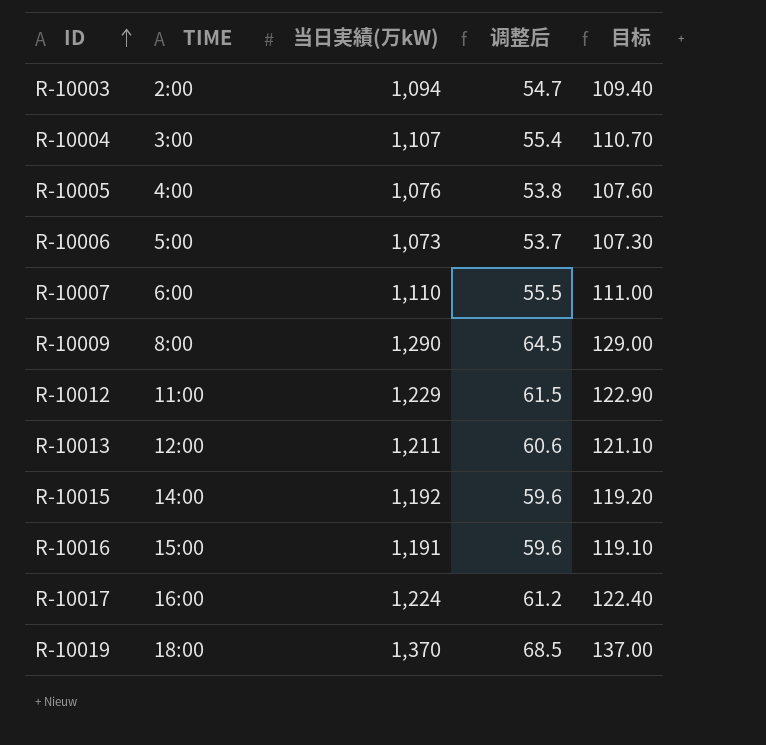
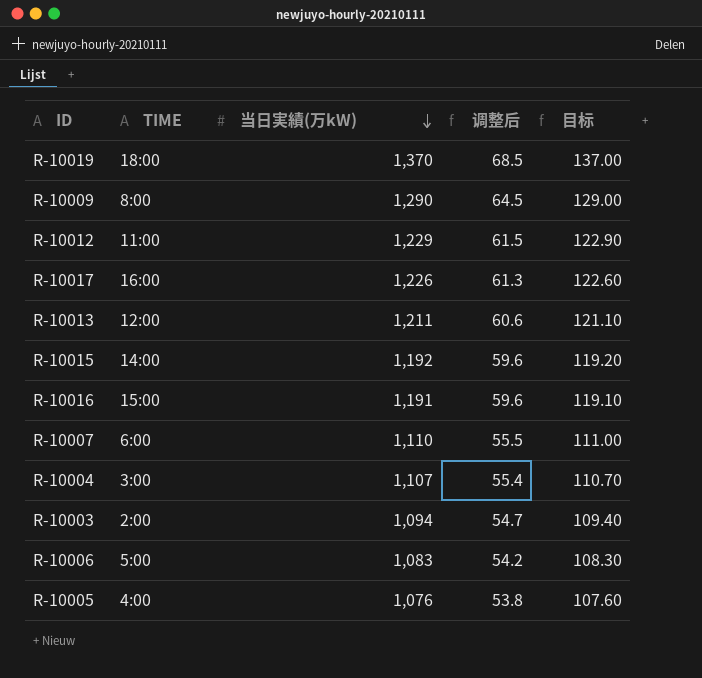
row order: ID ascending -> 当日実績(万kW) descending
R-10017 | 当日実績(万kW): 1,224 -> 1,226
R-10017 | 调整后: 61.2 -> 61.3
R-10017 | 目标: 122.40 -> 122.60
R-10006 | 当日実績(万kW): 1,073 -> 1,083
R-10006 | 调整后: 53.7 -> 54.2
R-10006 | 目标: 107.30 -> 108.30

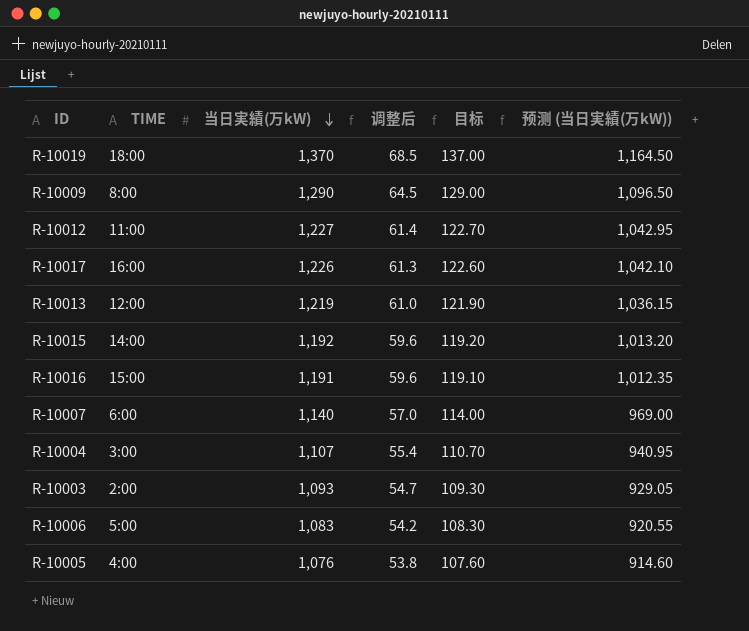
column 预测 (当日実績(万kW)) | formula: none -> [当日実績(万kW)] * 0.85
R-10012 | 当日実績(万kW): 1,229 -> 1,227
R-10012 | 调整后: 61.5 -> 61.4
R-10012 | 目标: 122.90 -> 122.70
R-10013 | 当日実績(万kW): 1,211 -> 1,219
R-10013 | 调整后: 60.6 -> 61.0
R-10013 | 目标: 121.10 -> 121.90
R-10007 | 当日実績(万kW): 1,110 -> 1,140
R-10007 | 调整后: 55.5 -> 57.0
R-10007 | 目标: 111.00 -> 114.00
R-10003 | 当日実績(万kW): 1,094 -> 1,093
R-10003 | 目标: 109.40 -> 109.30

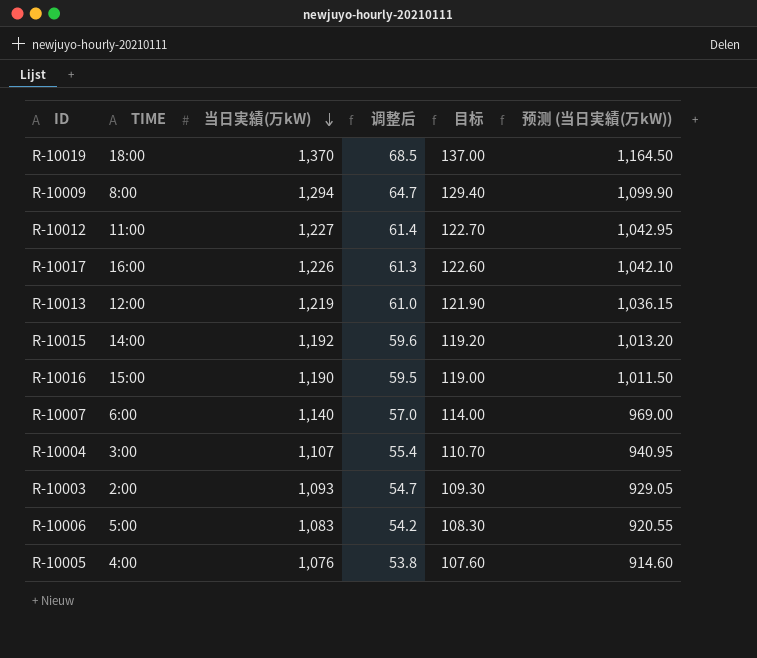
R-10009 | 当日実績(万kW): 1,290 -> 1,294
R-10009 | 调整后: 64.5 -> 64.7
R-10009 | 目标: 129.00 -> 129.40
R-10009 | 预测 (当日実績(万kW)): 1,096.50 -> 1,099.90
R-10016 | 当日実績(万kW): 1,191 -> 1,190
R-10016 | 调整后: 59.6 -> 59.5
R-10016 | 目标: 119.10 -> 119.00
R-10016 | 预测 (当日実績(万kW)): 1,012.35 -> 1,011.50

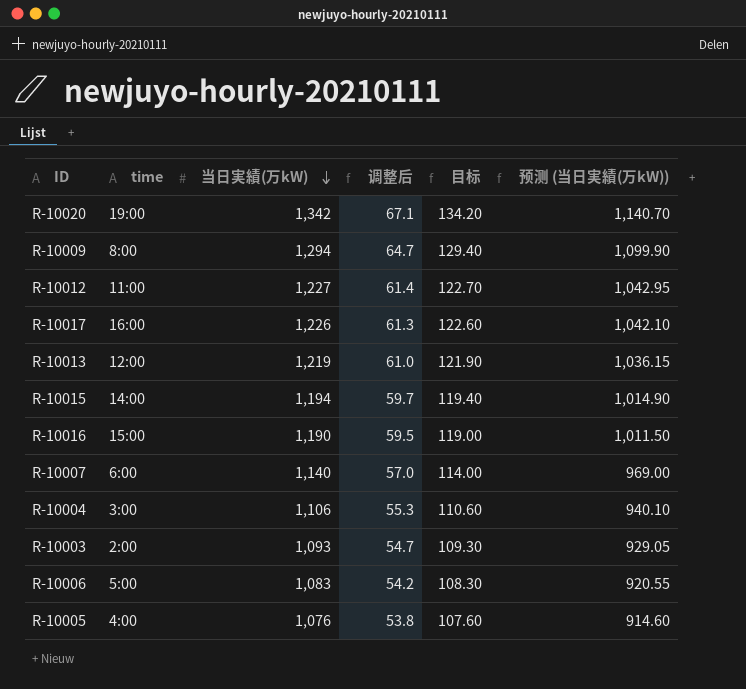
column name: TIME -> time
row R-10019: 18:00 | 1,370 | 68.5 | 137.00 | 1,164.50 -> none
row R-10020: none -> 19:00 | 1,342 | 67.1 | 134.20 | 1,140.70
R-10015 | 当日実績(万kW): 1,192 -> 1,194
R-10015 | 调整后: 59.6 -> 59.7
R-10015 | 目标: 119.20 -> 119.40
R-10015 | 预测 (当日実績(万kW)): 1,013.20 -> 1,014.90
R-10004 | 当日実績(万kW): 1,107 -> 1,106
R-10004 | 调整后: 55.4 -> 55.3
R-10004 | 目标: 110.70 -> 110.60
R-10004 | 预测 (当日実績(万kW)): 940.95 -> 940.10

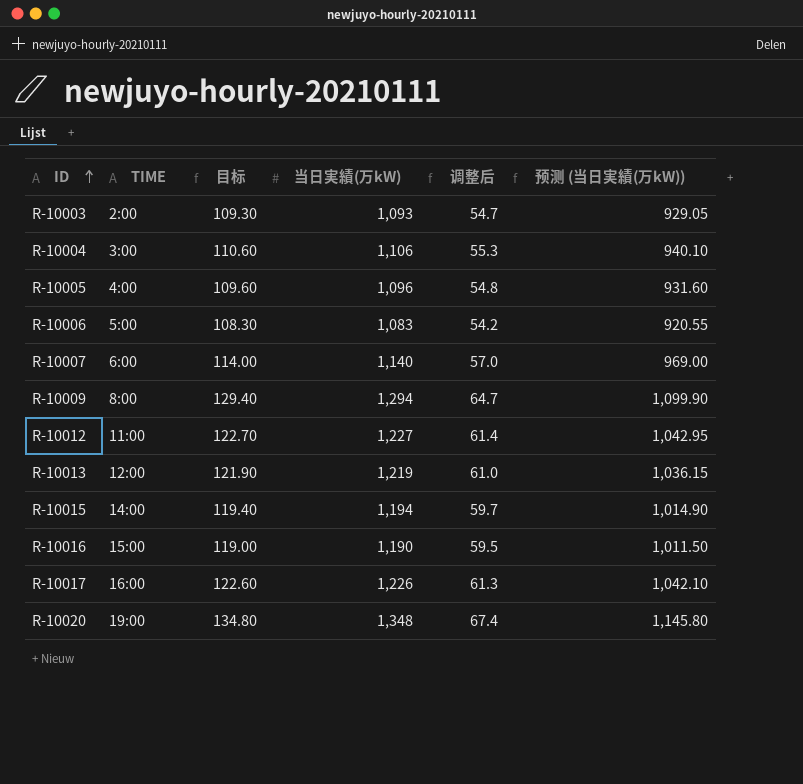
row order: 当日実績(万kW) descending -> ID ascending
column name: time -> TIME
column 目标 | position: 5 -> 3
R-10005 | 目标: 107.60 -> 109.60
R-10005 | 当日実績(万kW): 1,076 -> 1,096
R-10005 | 调整后: 53.8 -> 54.8
R-10005 | 预测 (当日実績(万kW)): 914.60 -> 931.60
R-10020 | 目标: 134.20 -> 134.80
R-10020 | 当日実績(万kW): 1,342 -> 1,348
R-10020 | 调整后: 67.1 -> 67.4
R-10020 | 预测 (当日実績(万kW)): 1,140.70 -> 1,145.80

